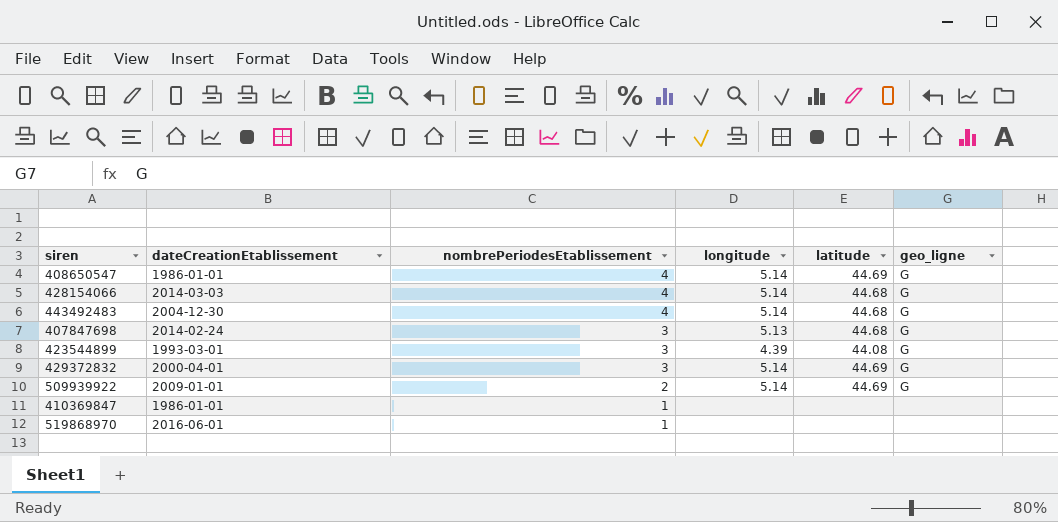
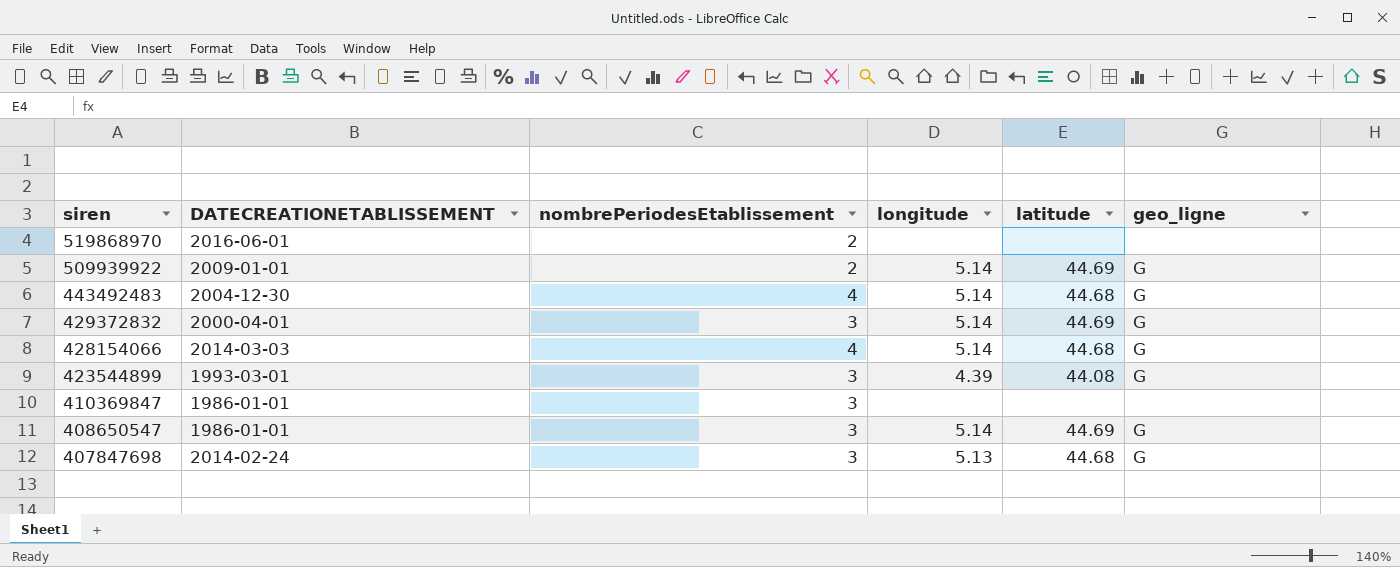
row order: nombrePeriodesEtablissement descending -> siren descending
column name: dateCreationEtablissement -> DATECREATIONETABLISSEMENT
519868970 | nombrePeriodesEtablissement: 1 -> 2
410369847 | nombrePeriodesEtablissement: 1 -> 3
408650547 | nombrePeriodesEtablissement: 4 -> 3

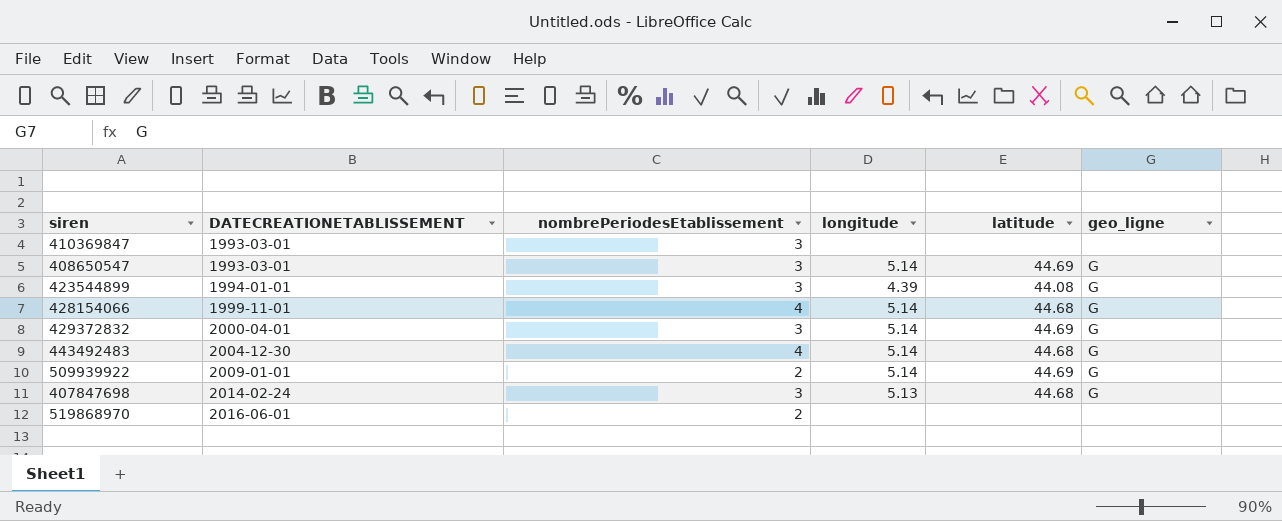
row order: siren descending -> DATECREATIONETABLISSEMENT ascending
410369847 | DATECREATIONETABLISSEMENT: 1986-01-01 -> 1993-03-01
408650547 | DATECREATIONETABLISSEMENT: 1986-01-01 -> 1993-03-01
423544899 | DATECREATIONETABLISSEMENT: 1993-03-01 -> 1994-01-01
428154066 | DATECREATIONETABLISSEMENT: 2014-03-03 -> 1999-11-01

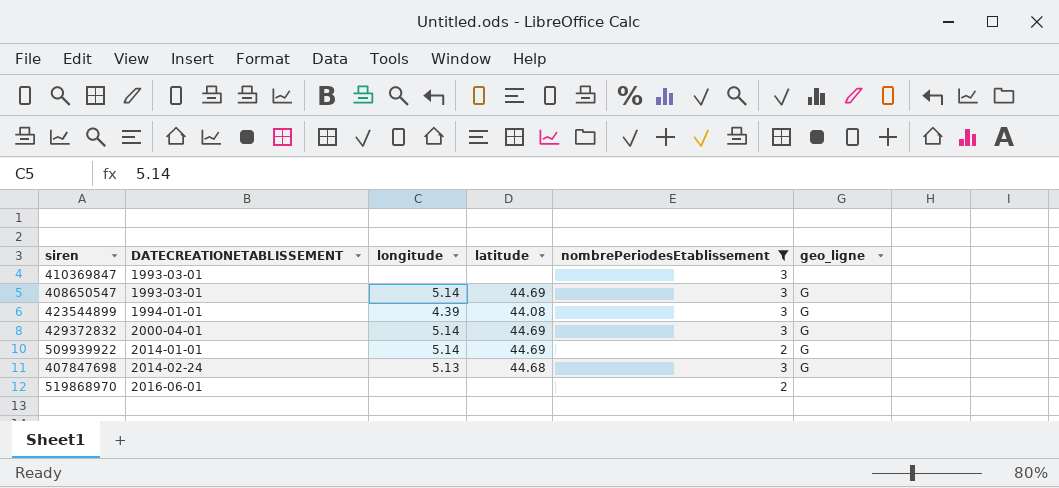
filter: none -> nombrePeriodesEtablissement != 4
column nombrePeriodesEtablissement | position: 3 -> 5
509939922 | DATECREATIONETABLISSEMENT: 2009-01-01 -> 2014-01-01

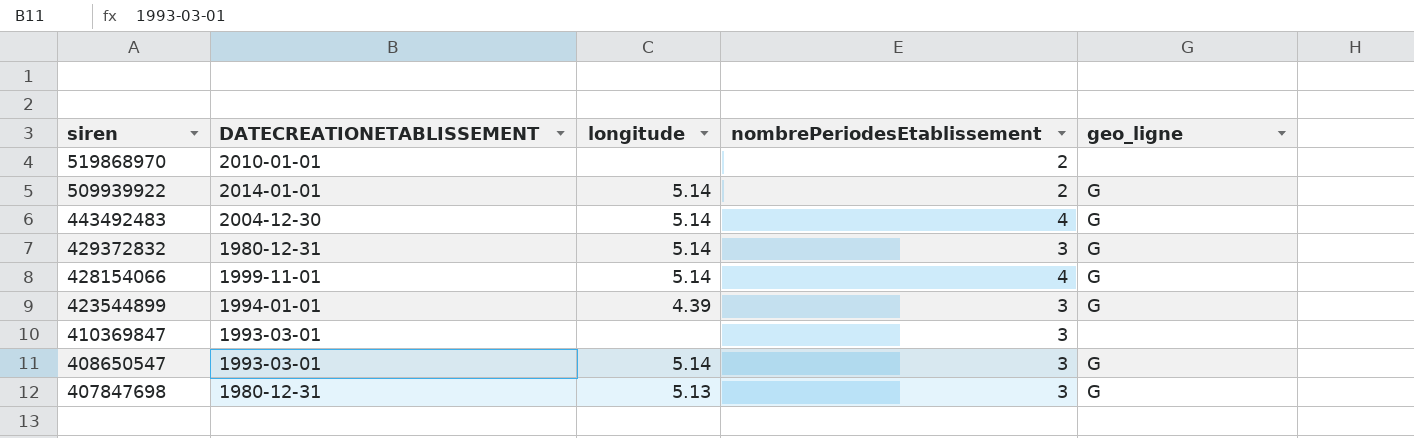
filter: nombrePeriodesEtablissement != 4 -> none
row order: DATECREATIONETABLISSEMENT ascending -> siren descending
column latitude | position: 4 -> none
519868970 | DATECREATIONETABLISSEMENT: 2016-06-01 -> 2010-01-01
429372832 | DATECREATIONETABLISSEMENT: 2000-04-01 -> 1980-12-31
407847698 | DATECREATIONETABLISSEMENT: 2014-02-24 -> 1980-12-31

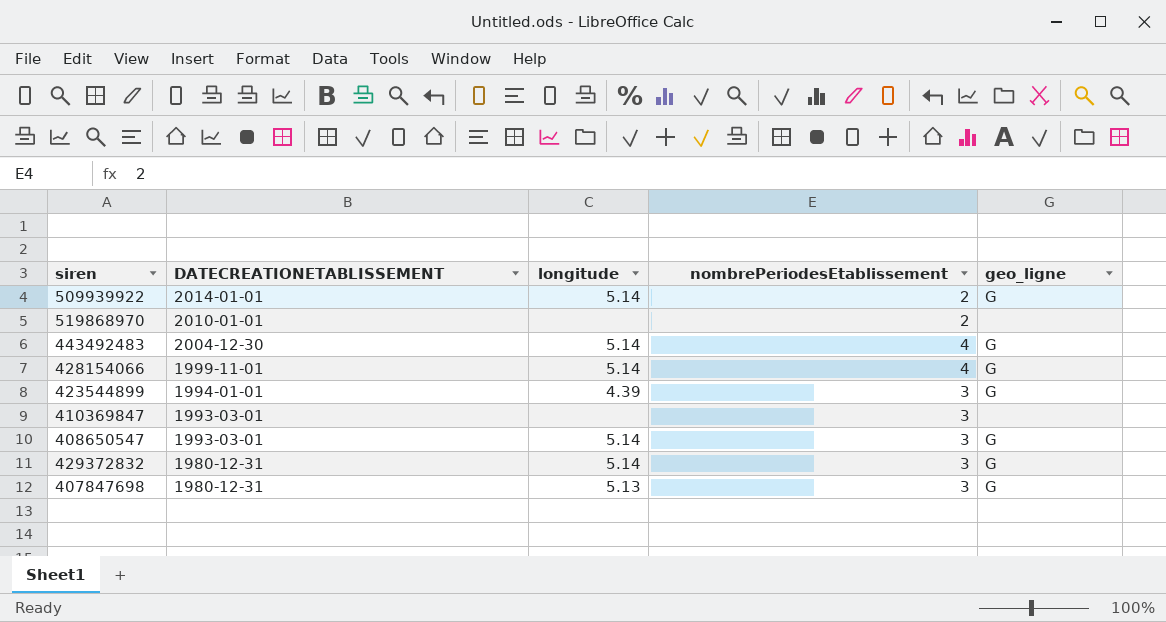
row order: siren descending -> DATECREATIONETABLISSEMENT descending

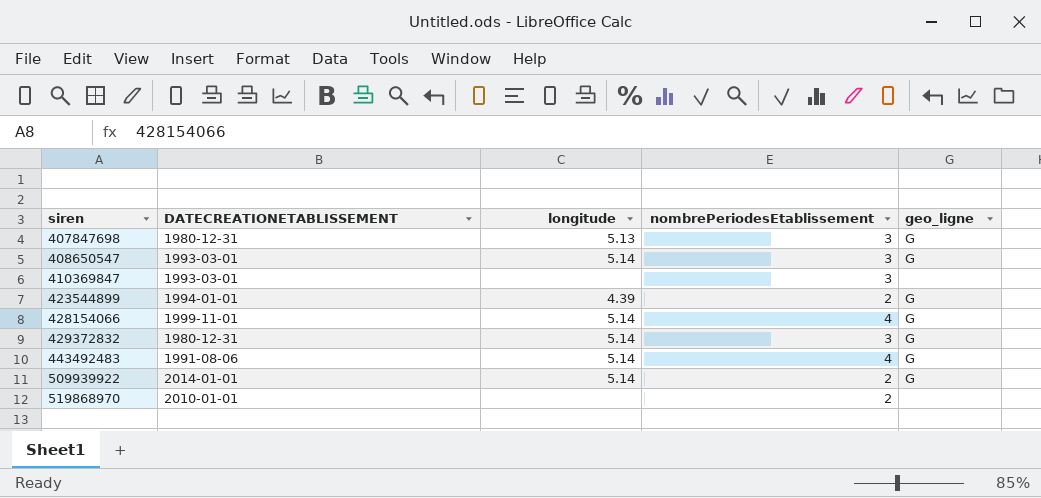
row order: DATECREATIONETABLISSEMENT descending -> siren ascending
423544899 | nombrePeriodesEtablissement: 3 -> 2
443492483 | DATECREATIONETABLISSEMENT: 2004-12-30 -> 1991-08-06

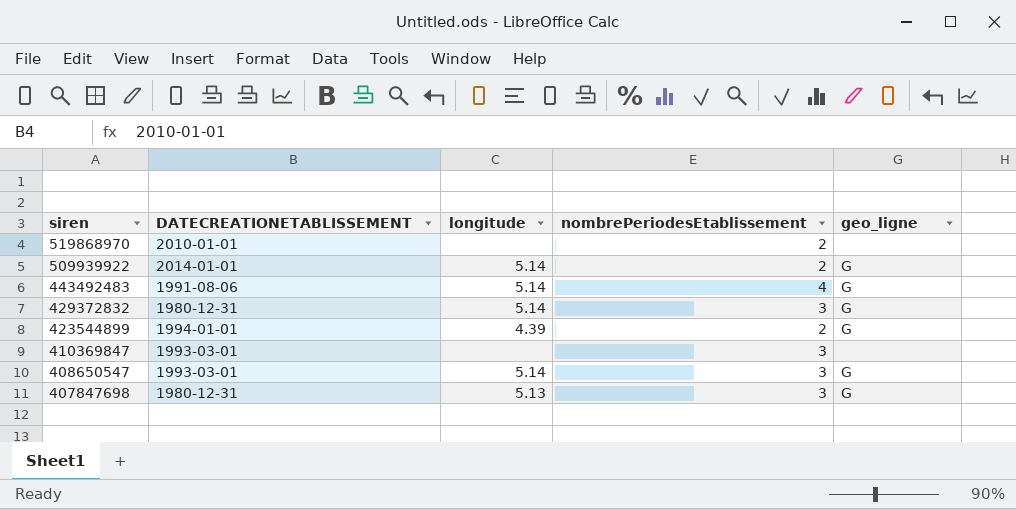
row order: siren ascending -> siren descending
row 428154066: 1999-11-01 | 5.14 | 4 | G -> none

